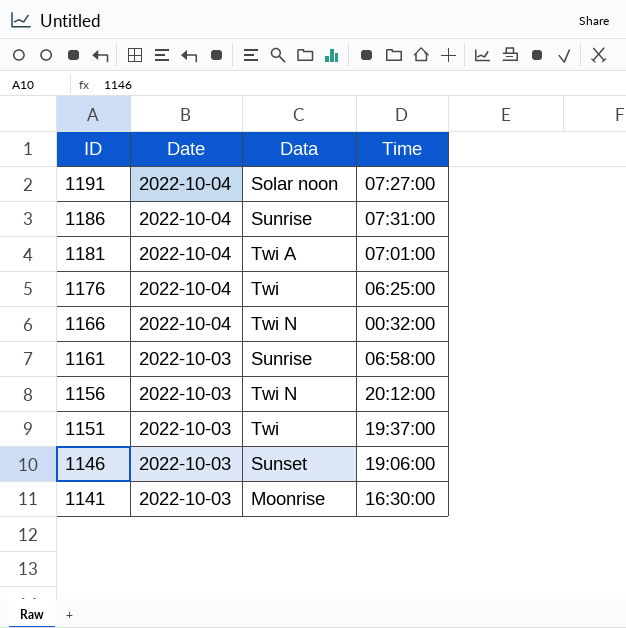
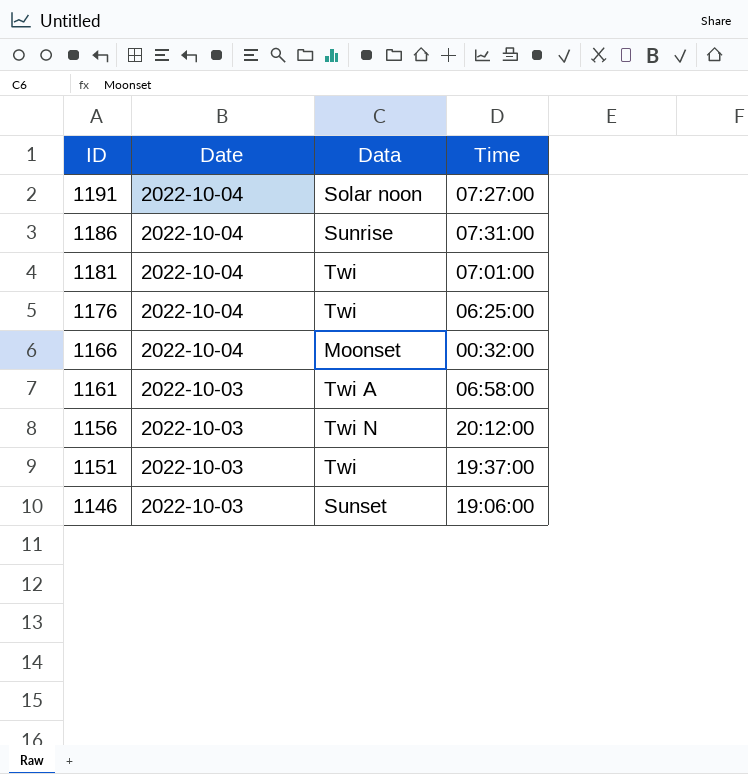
row 1141: 2022-10-03 | Moonrise | 16:30:00 -> none
1181 | Data: Twi A -> Twi
1166 | Data: Twi N -> Moonset
1161 | Data: Sunrise -> Twi A

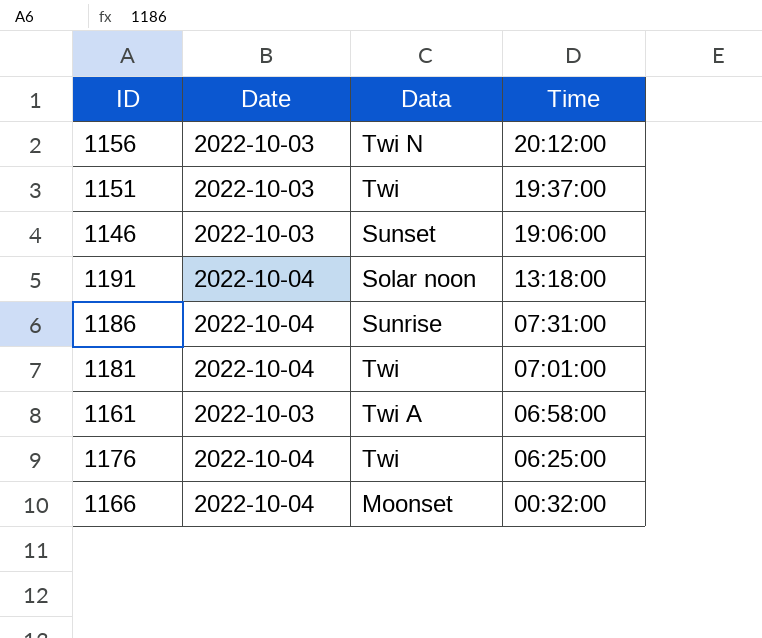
row order: ID descending -> Time descending
1191 | Time: 07:27:00 -> 13:18:00

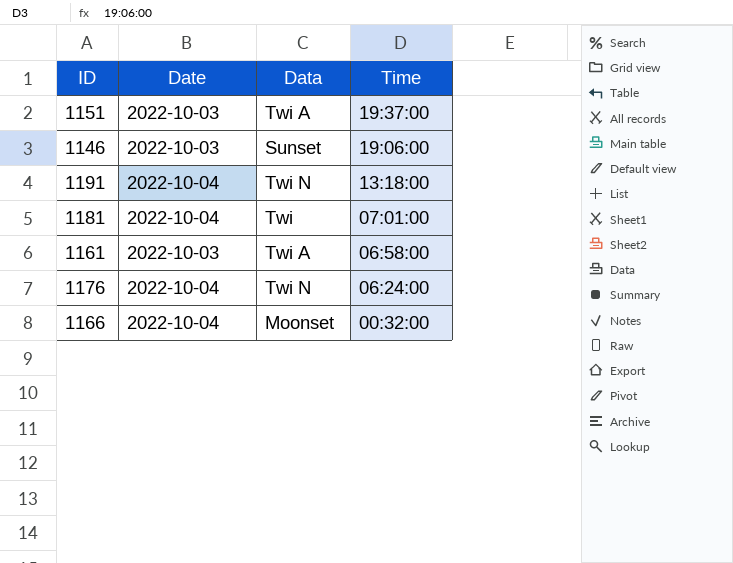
row 1156: 2022-10-03 | Twi N | 20:12:00 -> none
row 1186: 2022-10-04 | Sunrise | 07:31:00 -> none
1151 | Data: Twi -> Twi A
1191 | Data: Solar noon -> Twi N
1176 | Data: Twi -> Twi N
1176 | Time: 06:25:00 -> 06:24:00

